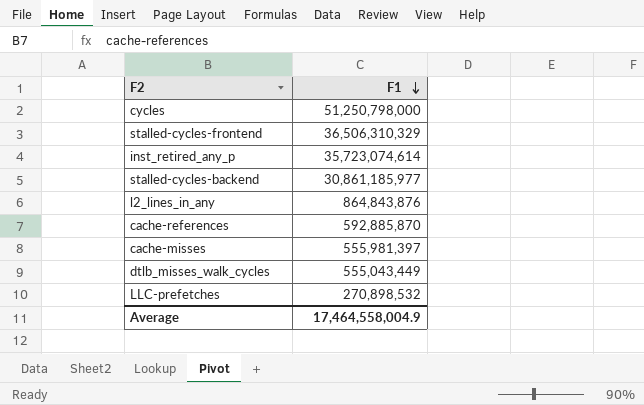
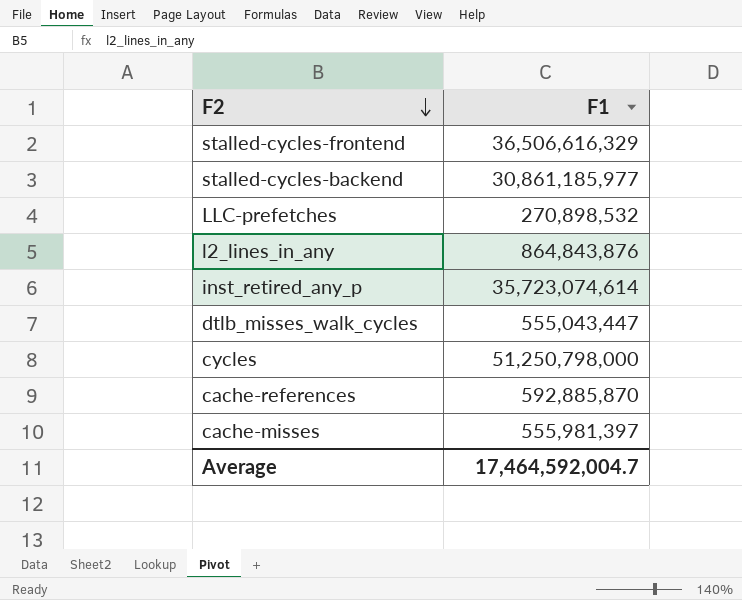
row order: F1 descending -> F2 descending
stalled-cycles-frontend | F1: 36,506,310,329 -> 36,506,616,329
dtlb_misses_walk_cycles | F1: 555,043,449 -> 555,043,447
Average | F1: 17,464,558,004.9 -> 17,464,592,004.7

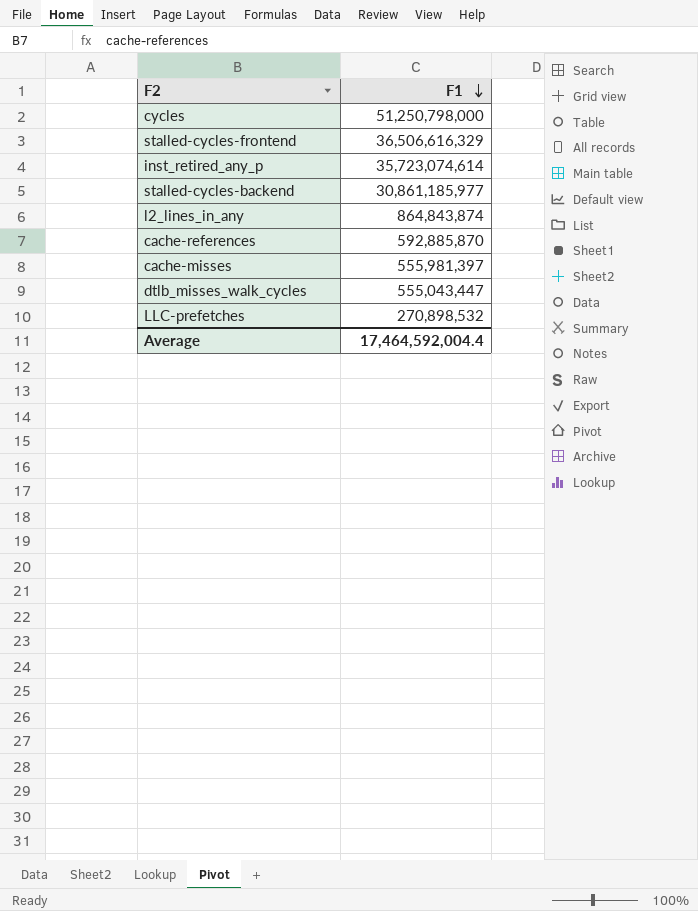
row order: F2 descending -> F1 descending
l2_lines_in_any | F1: 864,843,876 -> 864,843,874
Average | F1: 17,464,592,004.7 -> 17,464,592,004.4

